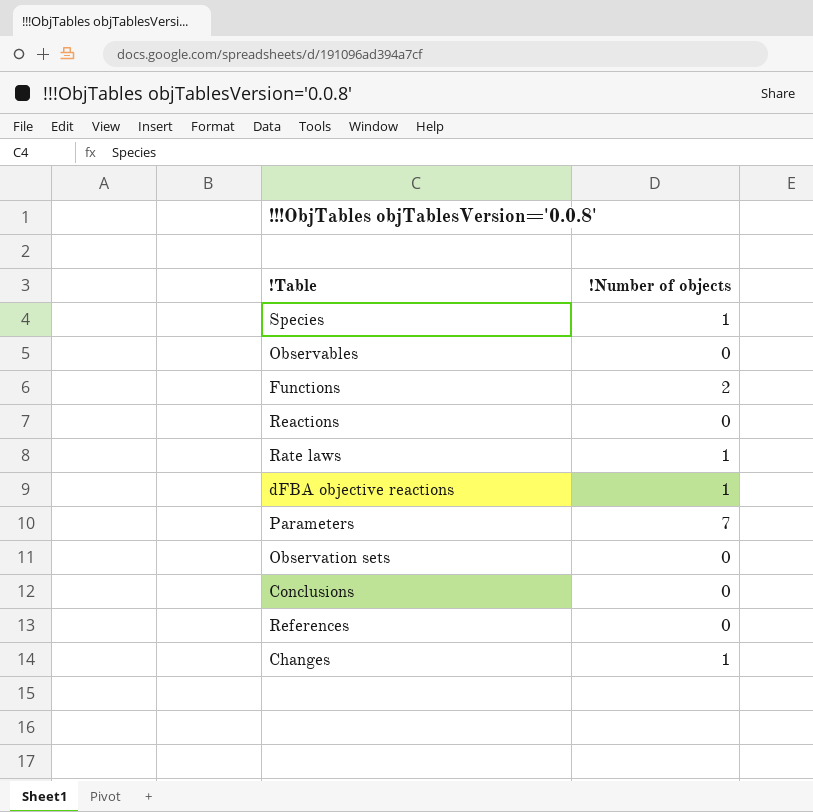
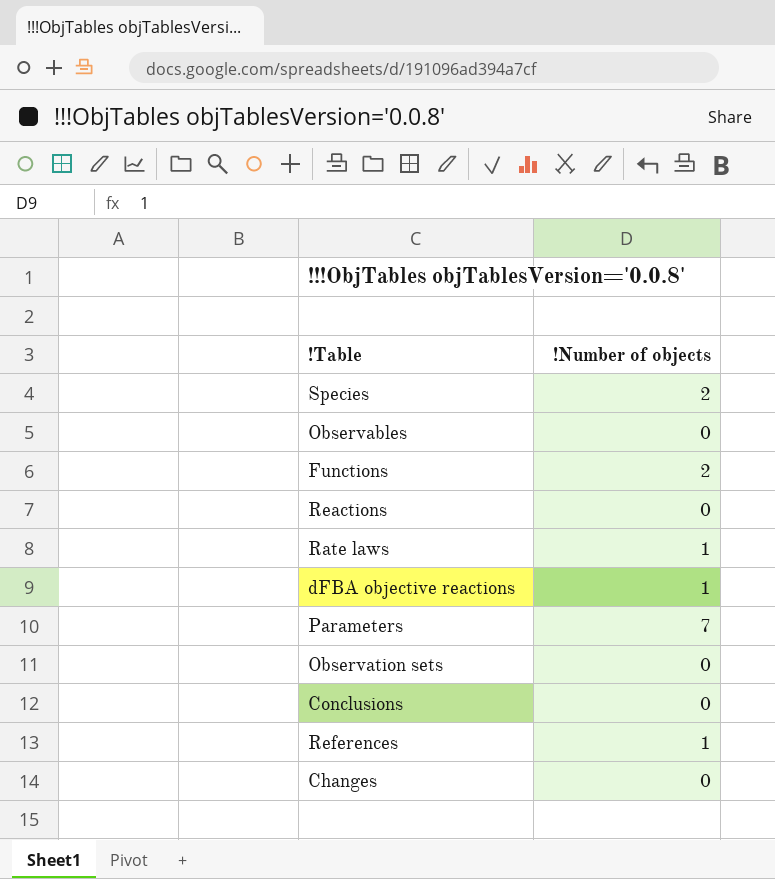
Species | !Number of objects: 1 -> 2
References | !Number of objects: 0 -> 1
Changes | !Number of objects: 1 -> 0

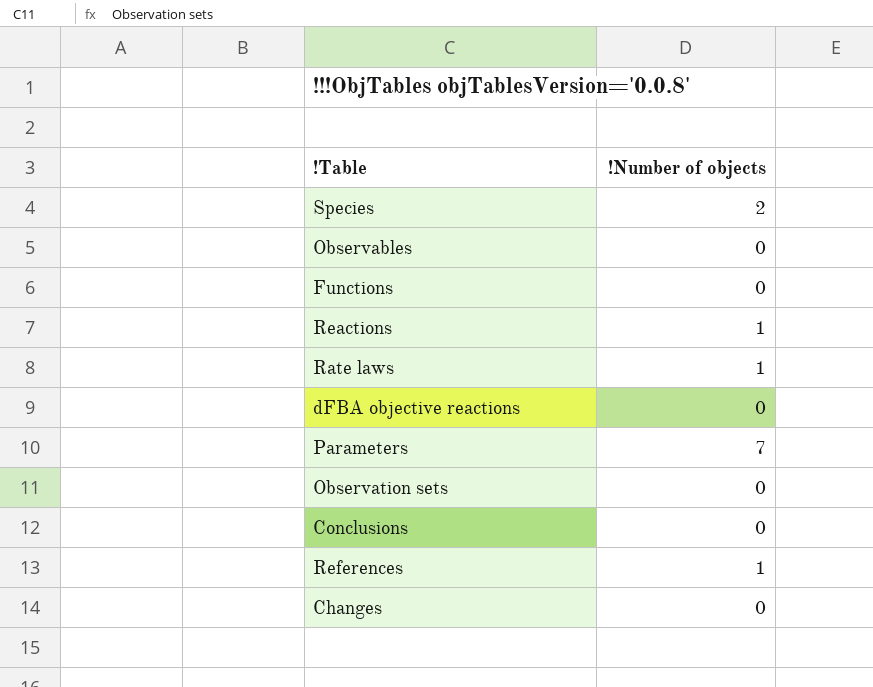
Functions | !Number of objects: 2 -> 0
Reactions | !Number of objects: 0 -> 1
dFBA objective reactions | !Number of objects: 1 -> 0

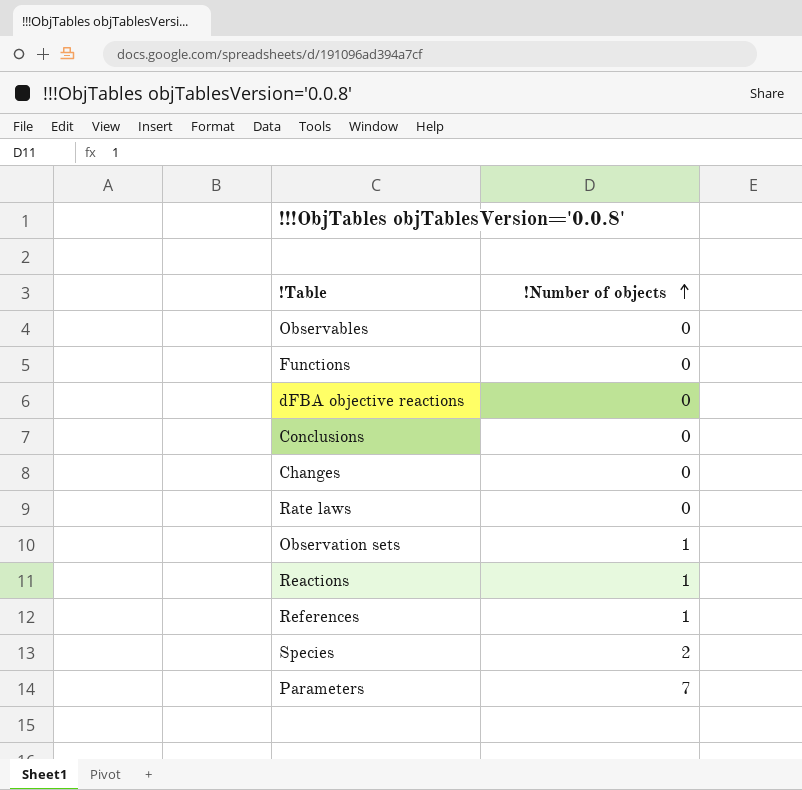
row order: none -> !Number of objects ascending
Rate laws | !Number of objects: 1 -> 0
Observation sets | !Number of objects: 0 -> 1

